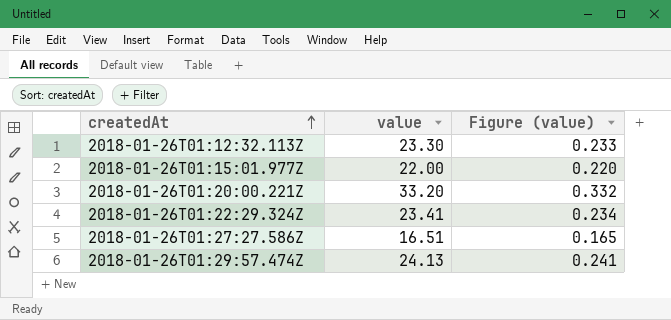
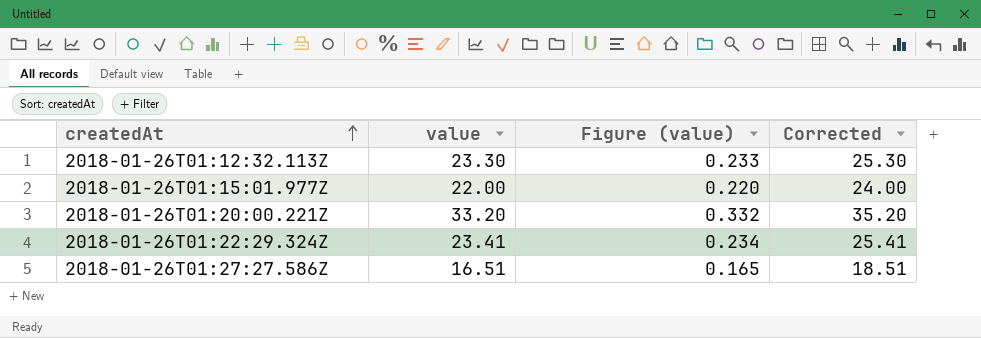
column Corrected | formula: none -> [value] + 2
row 2018-01-26T01:29:57.474Z: 24.13 | 0.241 -> none

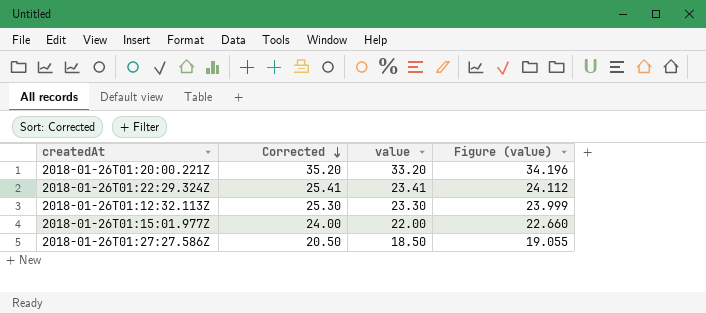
row order: createdAt ascending -> Corrected descending
column Corrected | position: 4 -> 2
column Figure (value) | formula: [value] * 0.01 -> [value] * 1.03
2018-01-26T01:27:27.586Z | Corrected: 18.51 -> 20.50
2018-01-26T01:27:27.586Z | value: 16.51 -> 18.50

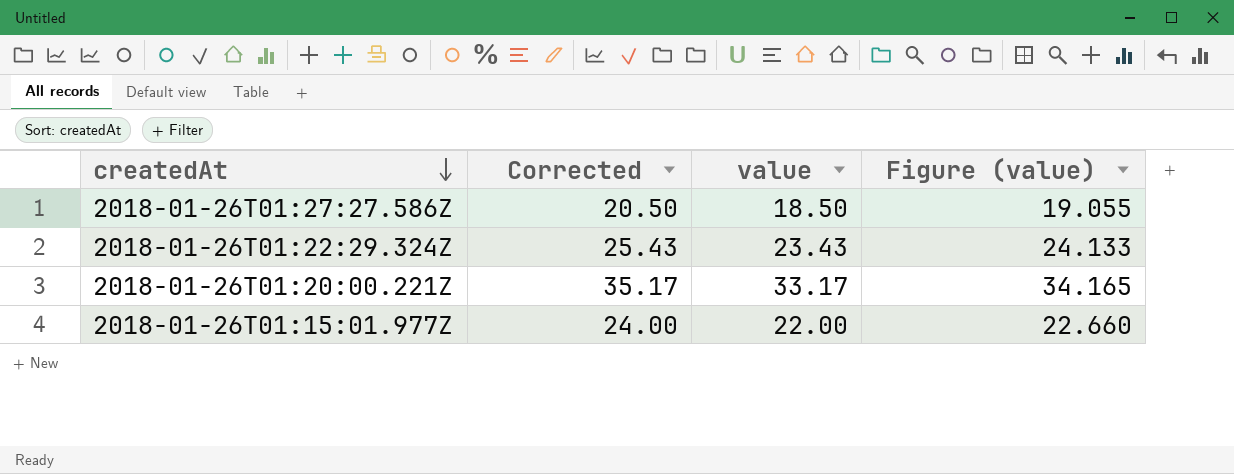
row order: Corrected descending -> createdAt descending
row 2018-01-26T01:12:32.113Z: 25.30 | 23.30 | 23.999 -> none
2018-01-26T01:22:29.324Z | Corrected: 25.41 -> 25.43
2018-01-26T01:22:29.324Z | value: 23.41 -> 23.43
2018-01-26T01:22:29.324Z | Figure (value): 24.112 -> 24.133
2018-01-26T01:20:00.221Z | Corrected: 35.20 -> 35.17
2018-01-26T01:20:00.221Z | value: 33.20 -> 33.17
2018-01-26T01:20:00.221Z | Figure (value): 34.196 -> 34.165

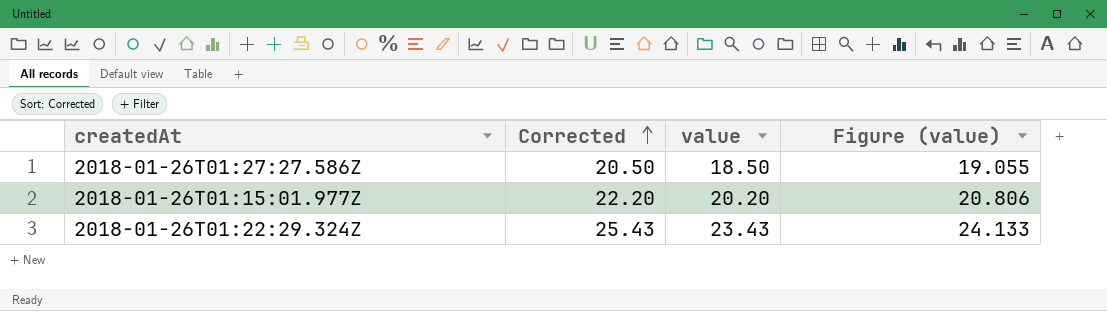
row order: createdAt descending -> Corrected ascending
row 2018-01-26T01:20:00.221Z: 35.17 | 33.17 | 34.165 -> none
2018-01-26T01:15:01.977Z | Corrected: 24.00 -> 22.20
2018-01-26T01:15:01.977Z | value: 22.00 -> 20.20
2018-01-26T01:15:01.977Z | Figure (value): 22.660 -> 20.806

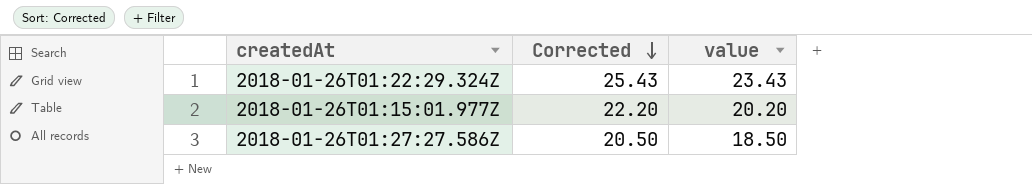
row order: Corrected ascending -> Corrected descending
column Figure (value) | formula: [value] * 1.03 -> none

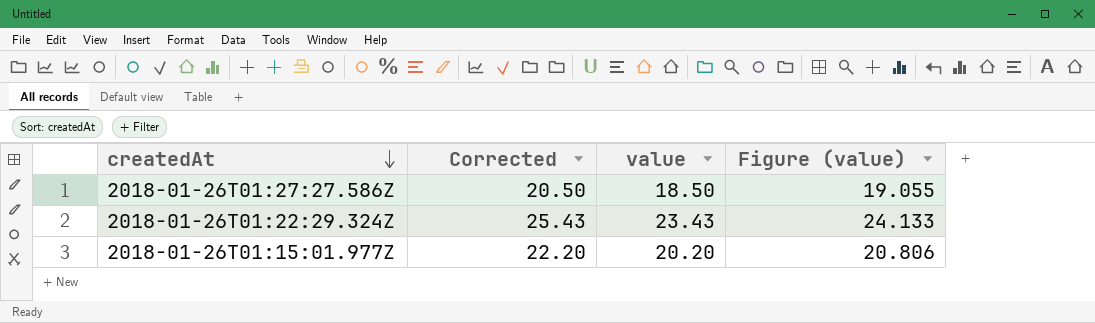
row order: Corrected descending -> createdAt descending
column Figure (value) | formula: none -> [value] * 1.03

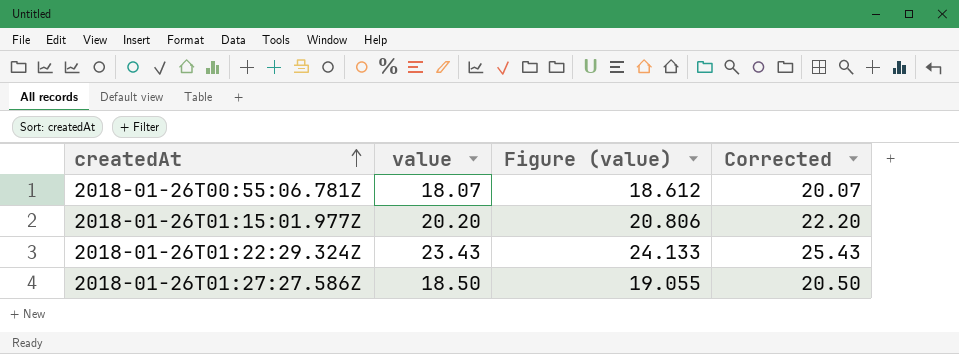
row order: createdAt descending -> createdAt ascending
column Corrected | position: 2 -> 4
row 2018-01-26T00:55:06.781Z: none -> 18.07 | 18.612 | 20.07

